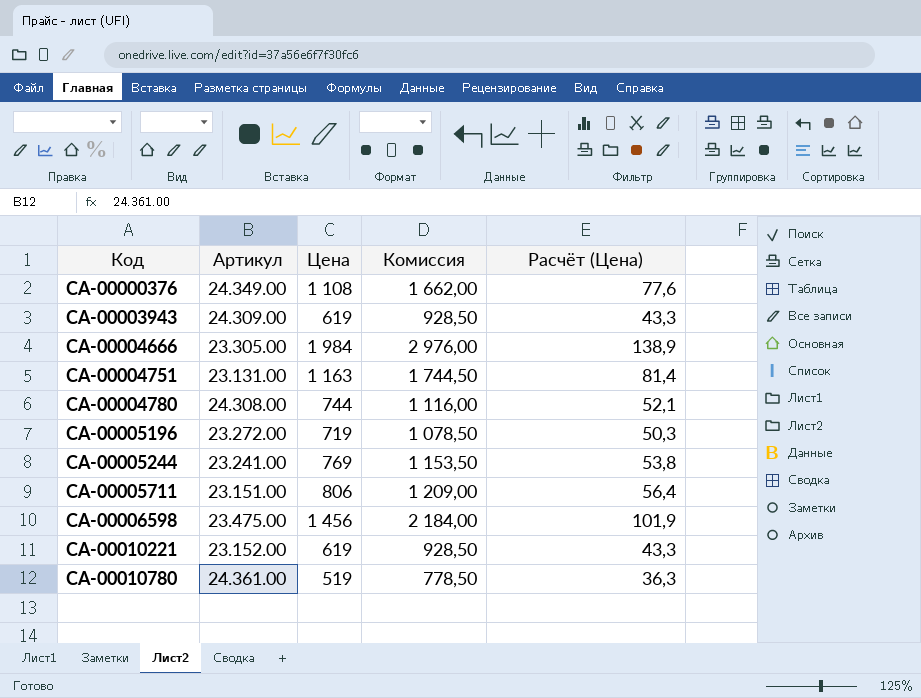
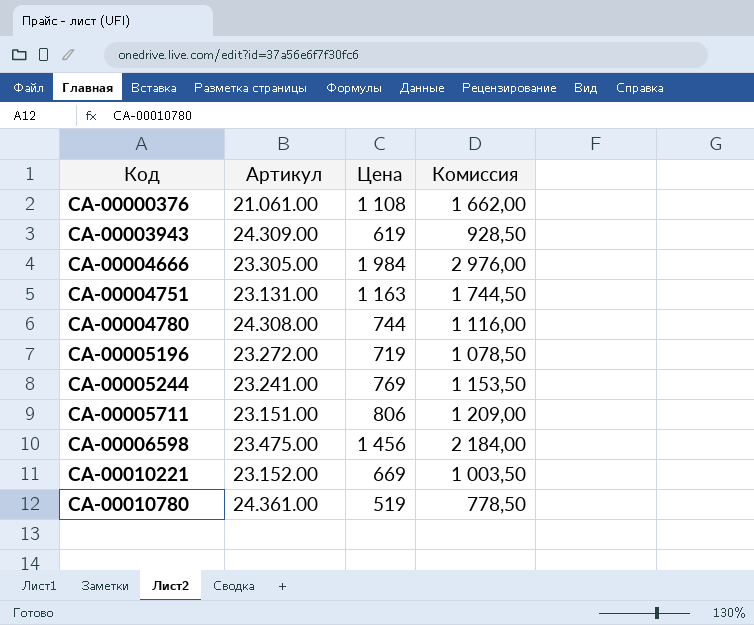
column Расчёт (Цена) | formula: [Цена] * 0,07 -> none
СА-00000376 | Артикул: 24.349.00 -> 21.061.00
СА-00010221 | Цена: 619 -> 669
СА-00010221 | Комиссия: 928,50 -> 1 003,50

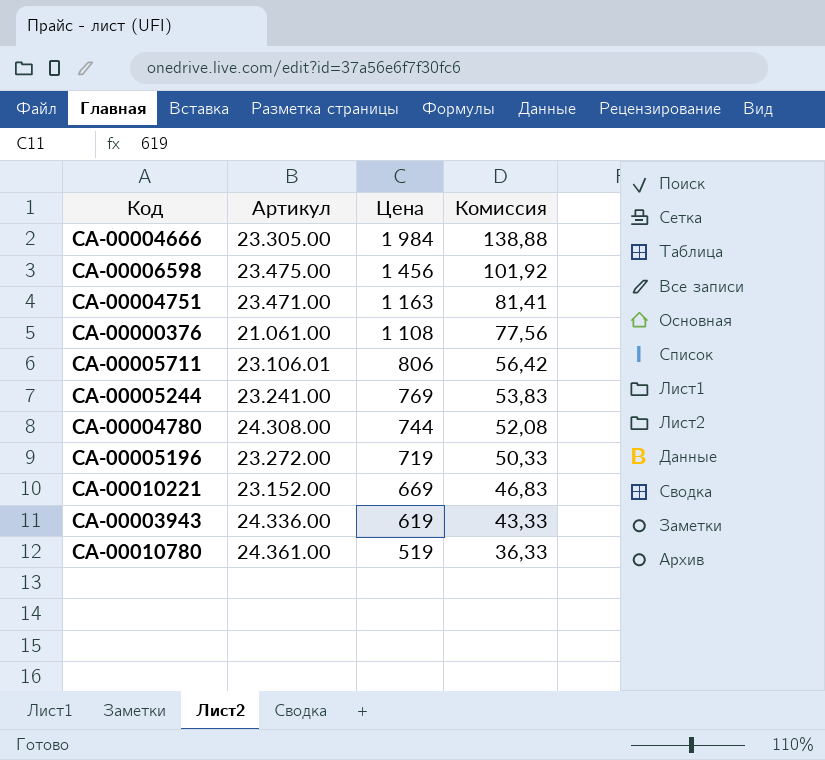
row order: Код ascending -> Цена descending
column Комиссия | formula: [Цена] * 1,5 -> [Цена] * 0,07
СА-00004751 | Артикул: 23.131.00 -> 23.471.00
СА-00005711 | Артикул: 23.151.00 -> 23.106.01
СА-00003943 | Артикул: 24.309.00 -> 24.336.00

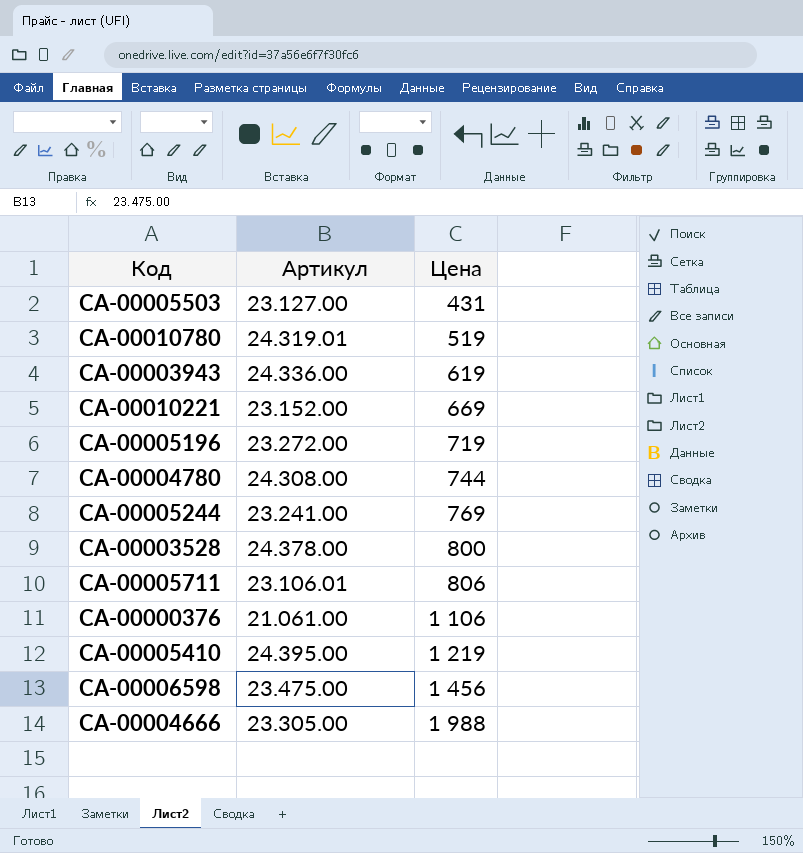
row order: Цена descending -> Цена ascending
column Комиссия | formula: [Цена] * 0,07 -> none
row СА-00004751: 23.471.00 | 1 163 | 81,41 -> none
row СА-00005503: none -> 23.127.00 | 431
СА-00010780 | Артикул: 24.361.00 -> 24.319.01
row СА-00003528: none -> 24.378.00 | 800
СА-00000376 | Цена: 1 108 -> 1 106
row СА-00005410: none -> 24.395.00 | 1 219
СА-00004666 | Цена: 1 984 -> 1 988

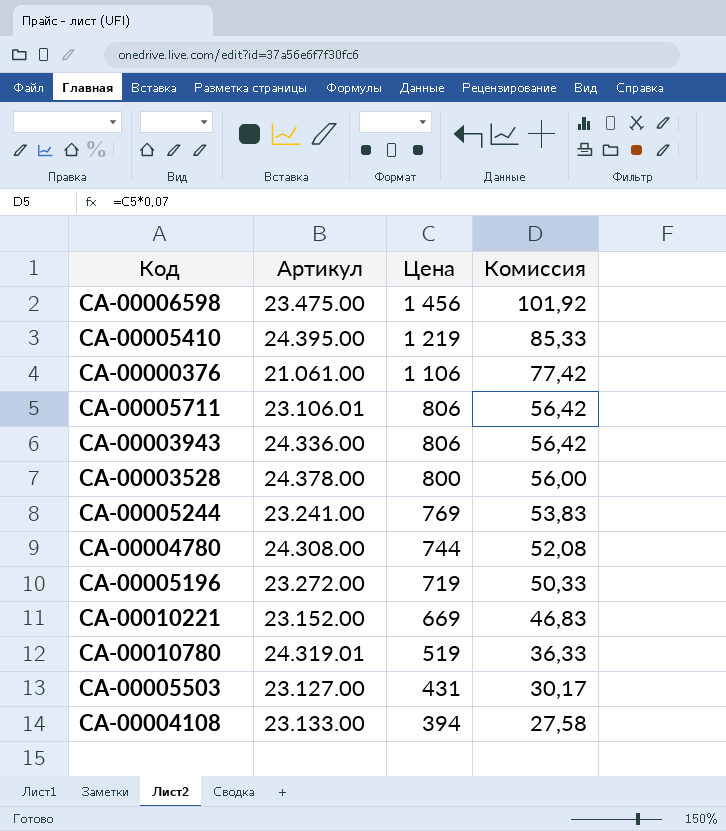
row order: Цена ascending -> Цена descending
column Комиссия | formula: none -> [Цена] * 0,07
row СА-00004666: 23.305.00 | 1 988 -> none
СА-00003943 | Цена: 619 -> 806
row СА-00004108: none -> 23.133.00 | 394 | 27,58

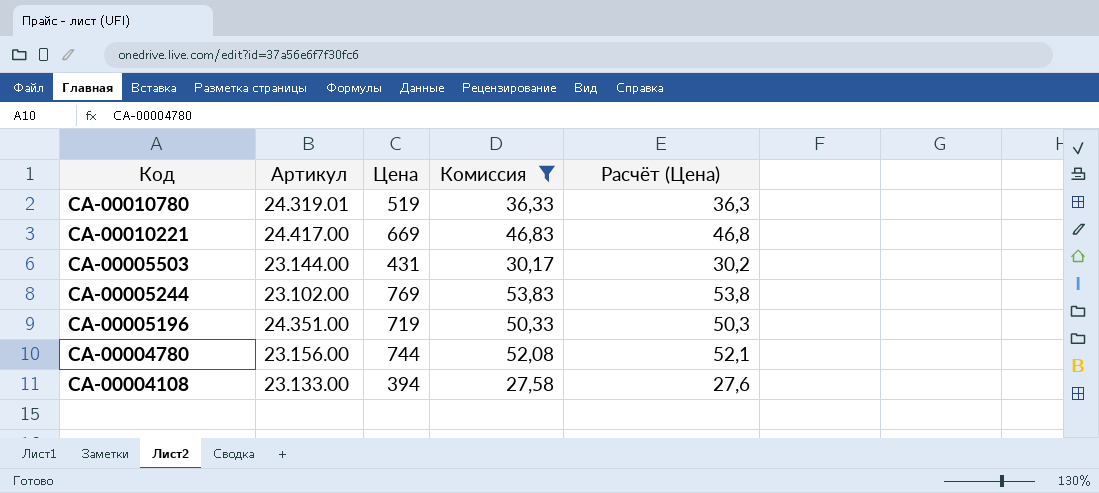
filter: none -> Комиссия <= 53,83
row order: Цена descending -> Код descending
column Расчёт (Цена) | formula: none -> [Цена] * 0,07
СА-00010221 | Артикул: 23.152.00 -> 24.417.00
СА-00005503 | Артикул: 23.127.00 -> 23.144.00
СА-00005244 | Артикул: 23.241.00 -> 23.102.00
СА-00005196 | Артикул: 23.272.00 -> 24.351.00
СА-00004780 | Артикул: 24.308.00 -> 23.156.00

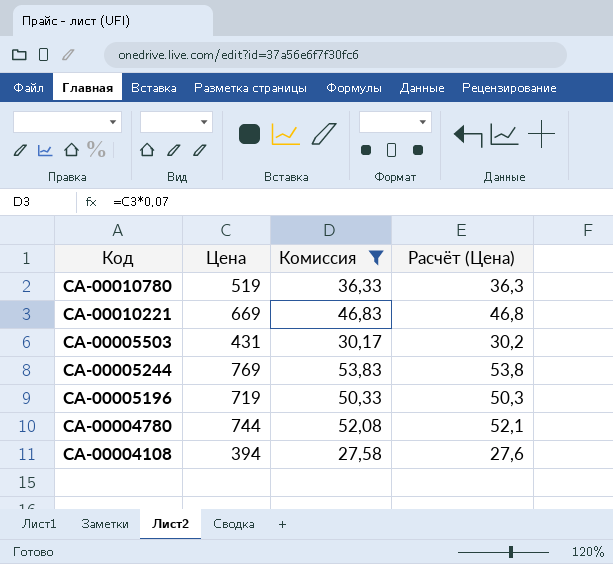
column Артикул | position: 2 -> none

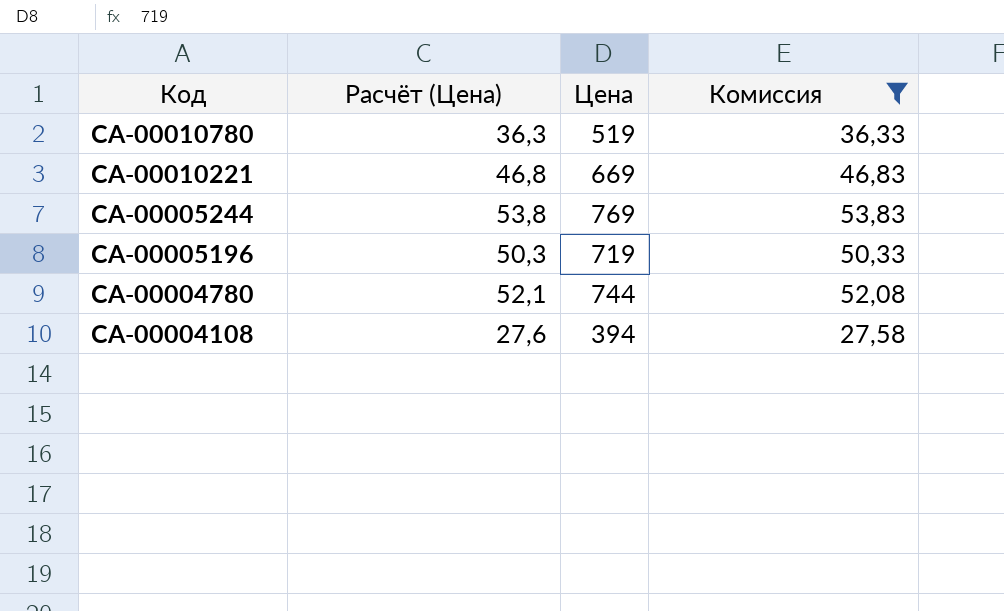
column Расчёт (Цена) | position: 4 -> 2
row СА-00005503: 431 | 30,17 | 30,2 -> none

